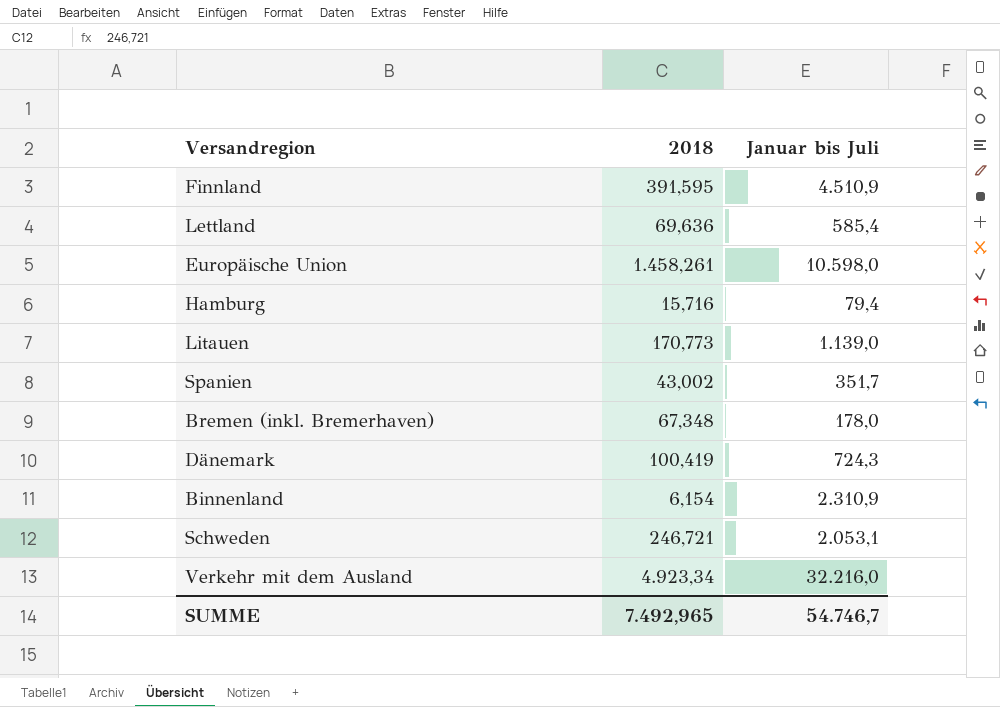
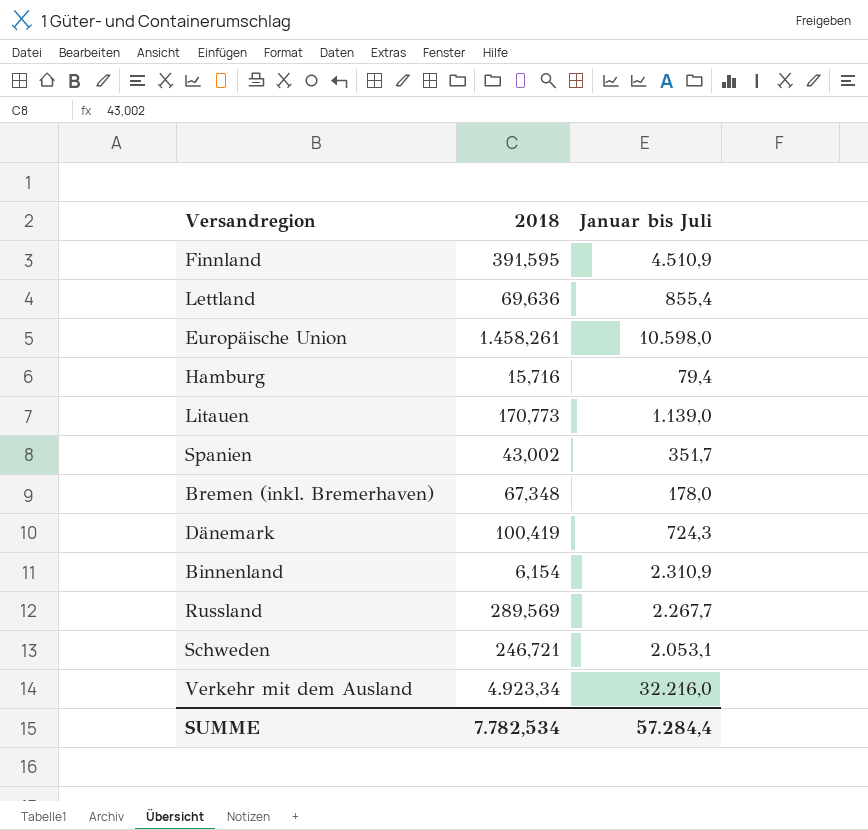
Lettland | Januar bis Juli: 585,4 -> 855,4
row Russland: none -> 289,569 | 2.267,7
SUMME | 2018: 7.492,965 -> 7.782,534
SUMME | Januar bis Juli: 54.746,7 -> 57.284,4

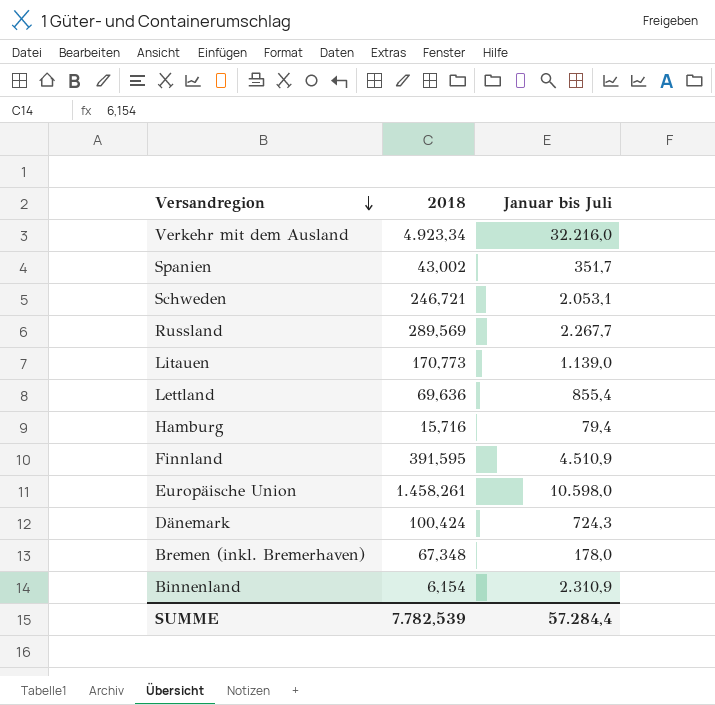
row order: none -> Versandregion descending
Dänemark | 2018: 100,419 -> 100,424
SUMME | 2018: 7.782,534 -> 7.782,539

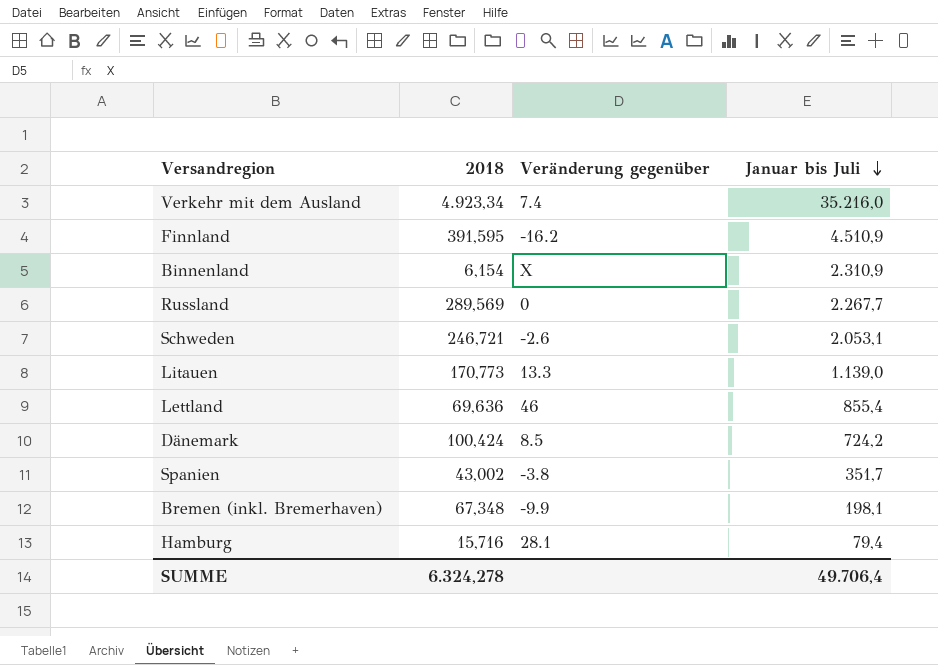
row order: Versandregion descending -> Januar bis Juli descending
column Veränderung gegenüber | position: none -> 3
row Europäische Union: 1.458,261 | 10.598,0 -> none
Verkehr mit dem Ausland | Januar bis Juli: 32.216,0 -> 35.216,0
Dänemark | Januar bis Juli: 724,3 -> 724,2
Bremen (inkl. Bremerhaven) | Januar bis Juli: 178,0 -> 198,1
SUMME | 2018: 7.782,539 -> 6.324,278
SUMME | Januar bis Juli: 57.284,4 -> 49.706,4

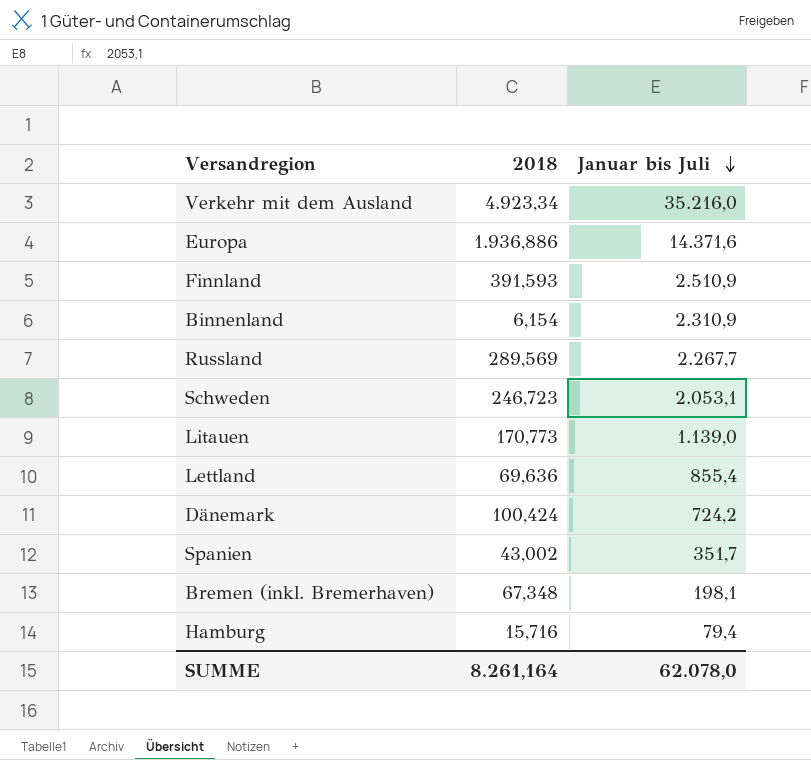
column Veränderung gegenüber | position: 3 -> none
row Europa: none -> 1.936,886 | 14.371,6
Finnland | 2018: 391,595 -> 391,593
Finnland | Januar bis Juli: 4.510,9 -> 2.510,9
Schweden | 2018: 246,721 -> 246,723
SUMME | 2018: 6.324,278 -> 8.261,164
SUMME | Januar bis Juli: 49.706,4 -> 62.078,0

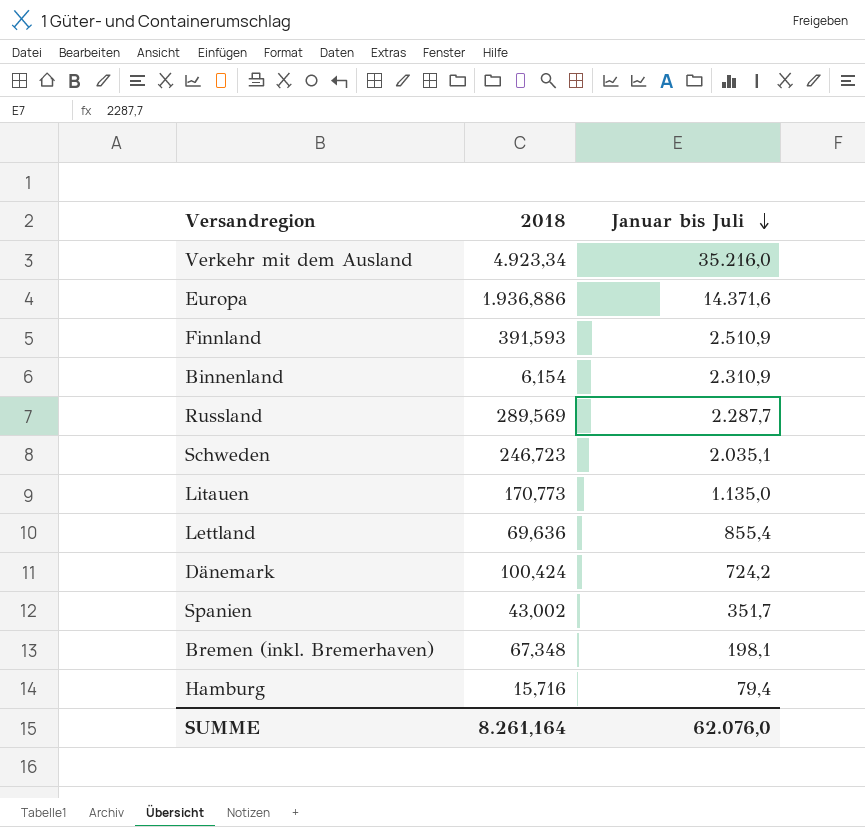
Russland | Januar bis Juli: 2.267,7 -> 2.287,7
Schweden | Januar bis Juli: 2.053,1 -> 2.035,1
Litauen | Januar bis Juli: 1.139,0 -> 1.135,0
SUMME | Januar bis Juli: 62.078,0 -> 62.076,0

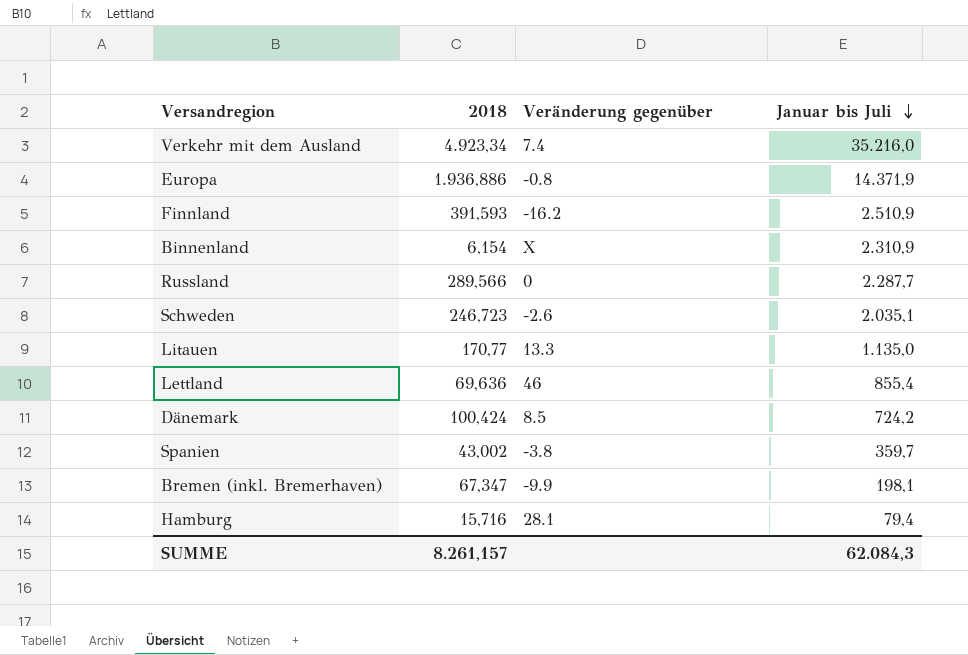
column Veränderung gegenüber | position: none -> 3
Europa | Januar bis Juli: 14.371,6 -> 14.371,9
Russland | 2018: 289,569 -> 289,566
Litauen | 2018: 170,773 -> 170,77
Spanien | Januar bis Juli: 351,7 -> 359,7
Bremen (inkl. Bremerhaven) | 2018: 67,348 -> 67,347
SUMME | 2018: 8.261,164 -> 8.261,157
SUMME | Januar bis Juli: 62.076,0 -> 62.084,3

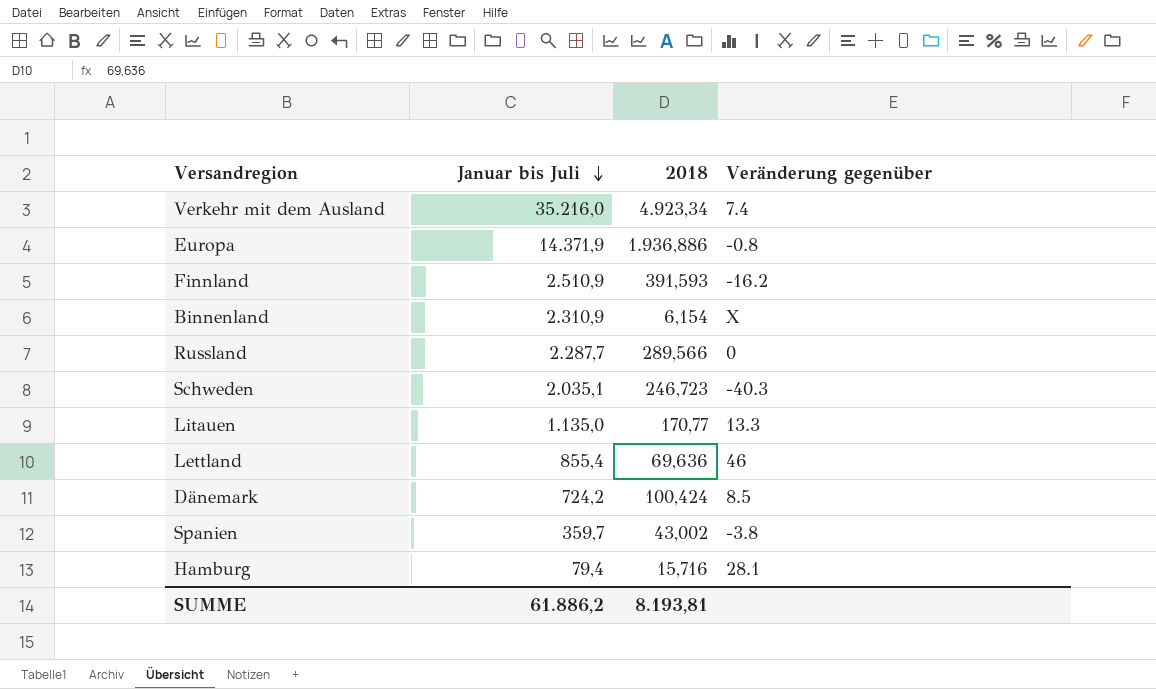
column Januar bis Juli | position: 4 -> 2
row Bremen (inkl. Bremerhaven): 67,347 | -9.9 | 198,1 -> none
Schweden | Veränderung gegenüber: -2.6 -> -40.3
SUMME | Januar bis Juli: 62.084,3 -> 61.886,2
SUMME | 2018: 8.261,157 -> 8.193,81

